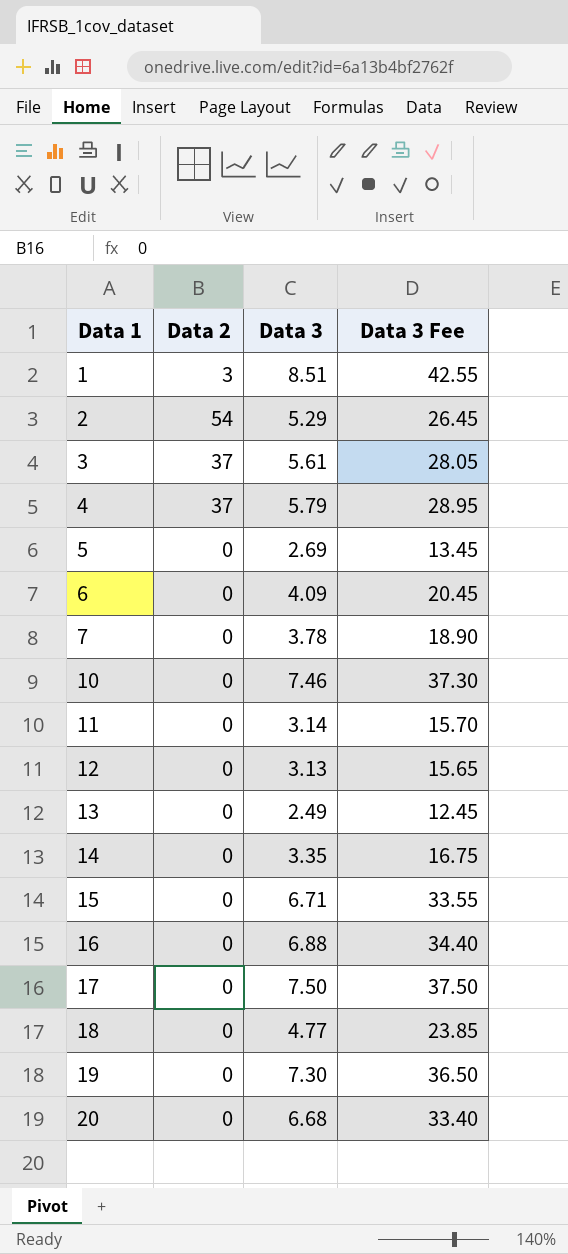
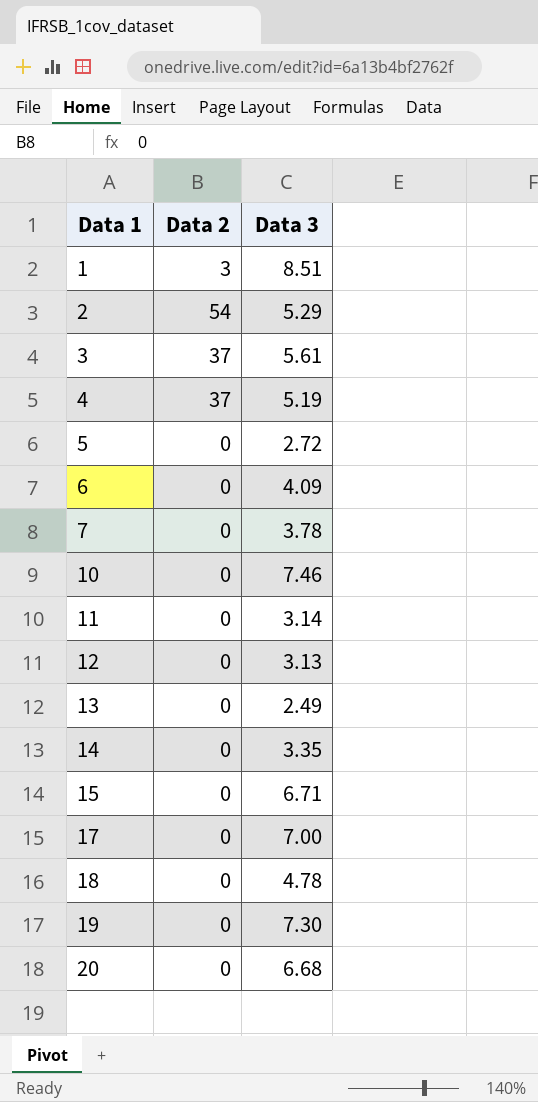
column Data 3 Fee | formula: [Data 3] * 5 -> none
row 16: 0 | 6.88 | 34.40 -> none
4 | Data 3: 5.79 -> 5.19
5 | Data 3: 2.69 -> 2.72
17 | Data 3: 7.50 -> 7.00
18 | Data 3: 4.77 -> 4.78

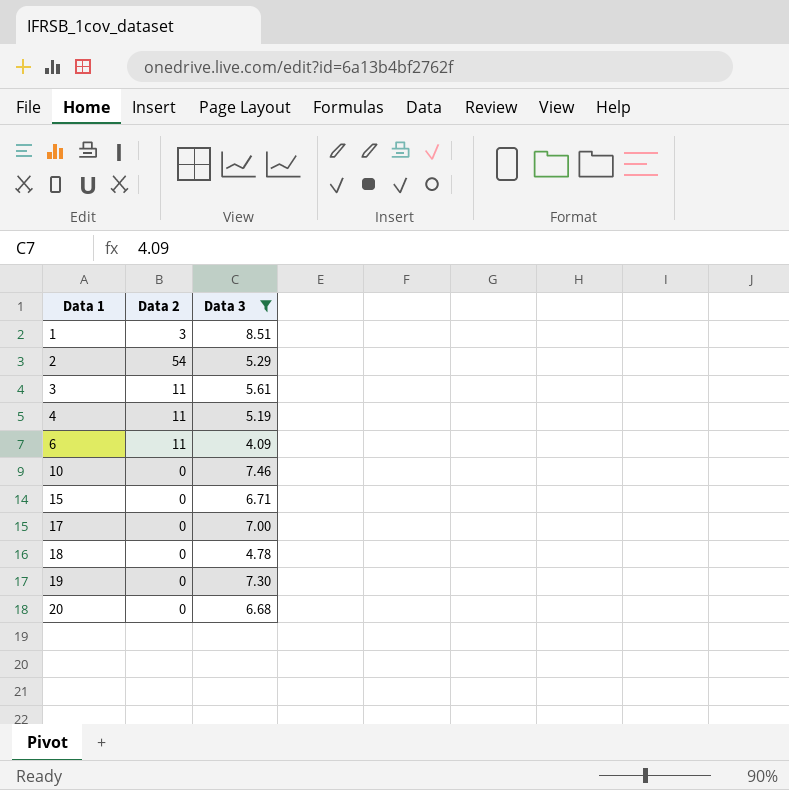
filter: none -> Data 3 >= 4.09
3 | Data 2: 37 -> 11
4 | Data 2: 37 -> 11
6 | Data 2: 0 -> 11

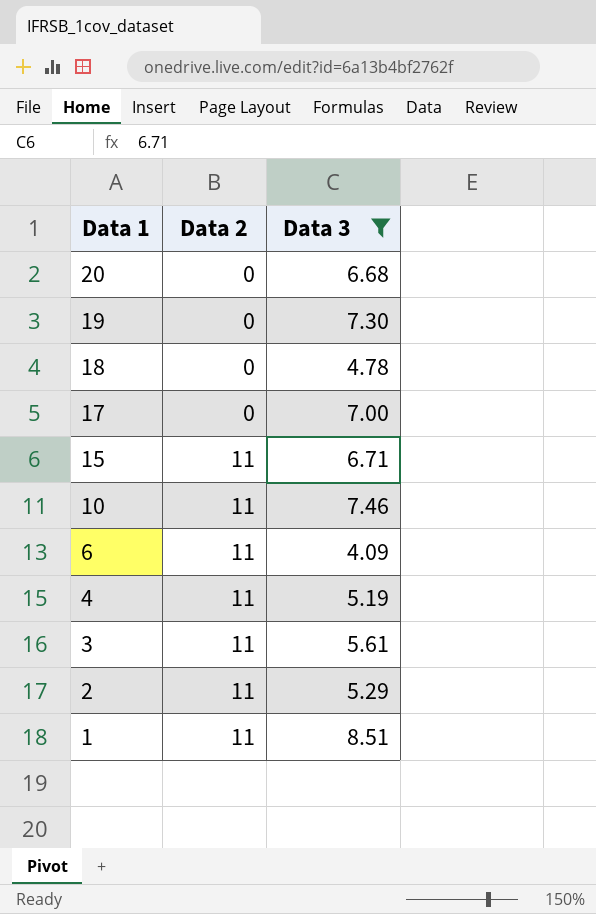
row order: Data 1 ascending -> Data 1 descending
15 | Data 2: 0 -> 11
10 | Data 2: 0 -> 11
2 | Data 2: 54 -> 11
1 | Data 2: 3 -> 11

